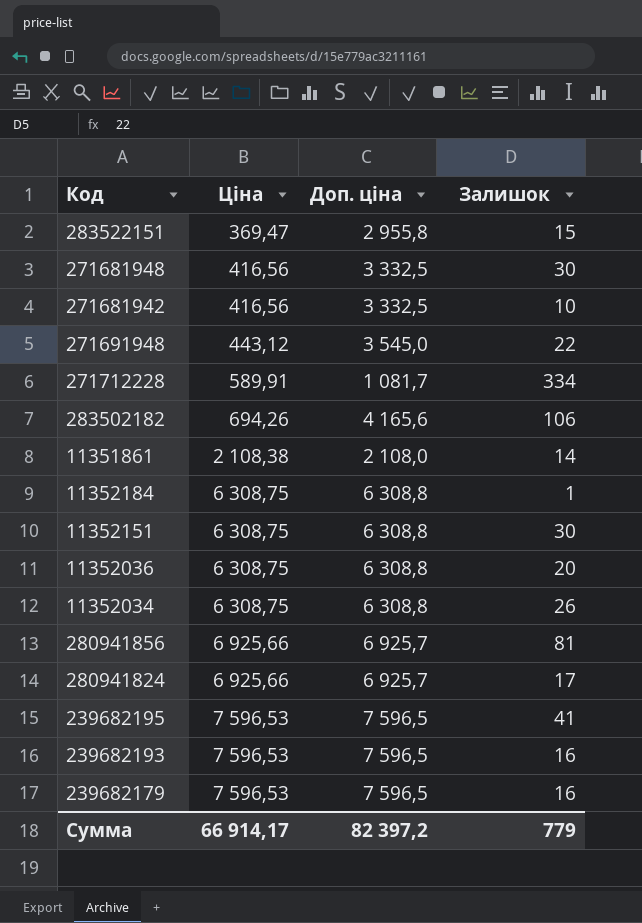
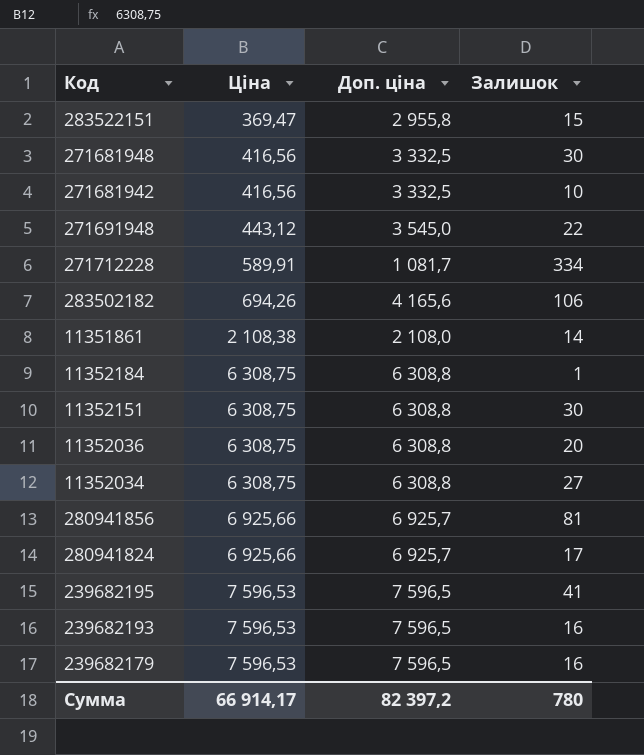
11352034 | Залишок: 26 -> 27
Сумма | Залишок: 779 -> 780

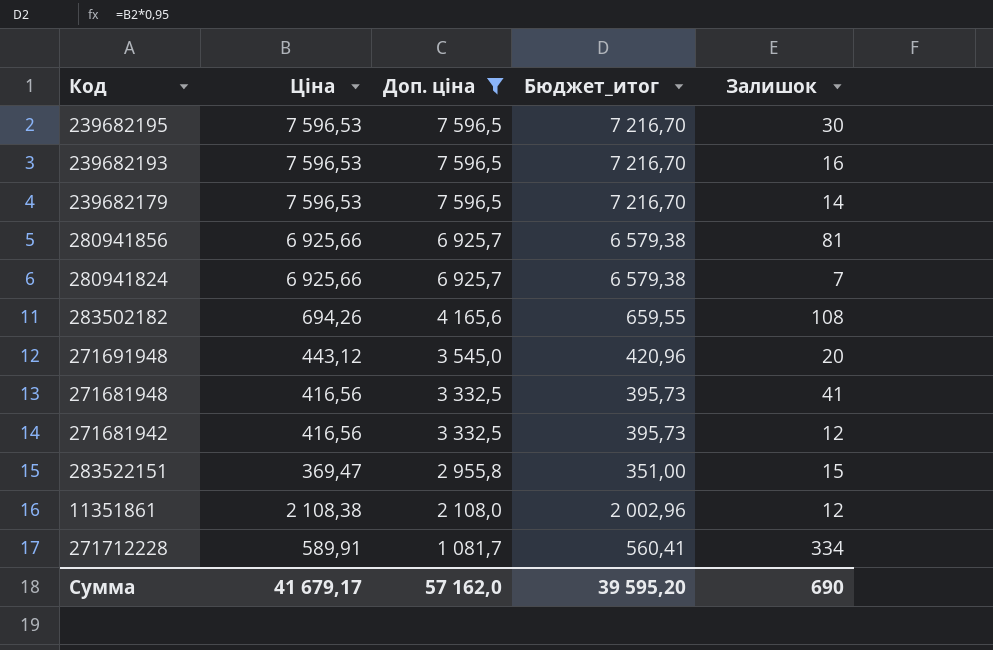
filter: none -> Доп. ціна != 6 308,8
row order: Ціна ascending -> Доп. ціна descending
column Бюджет_итог | formula: none -> [Ціна] * 0,95
239682195 | Залишок: 41 -> 30
239682179 | Залишок: 16 -> 14
280941824 | Залишок: 17 -> 7
283502182 | Залишок: 106 -> 108
271691948 | Залишок: 22 -> 20
271681948 | Залишок: 30 -> 41
271681942 | Залишок: 10 -> 12
11351861 | Залишок: 14 -> 12
Сумма | Ціна: 66 914,17 -> 41 679,17
Сумма | Доп. ціна: 82 397,2 -> 57 162,0
Сумма | Залишок: 780 -> 690

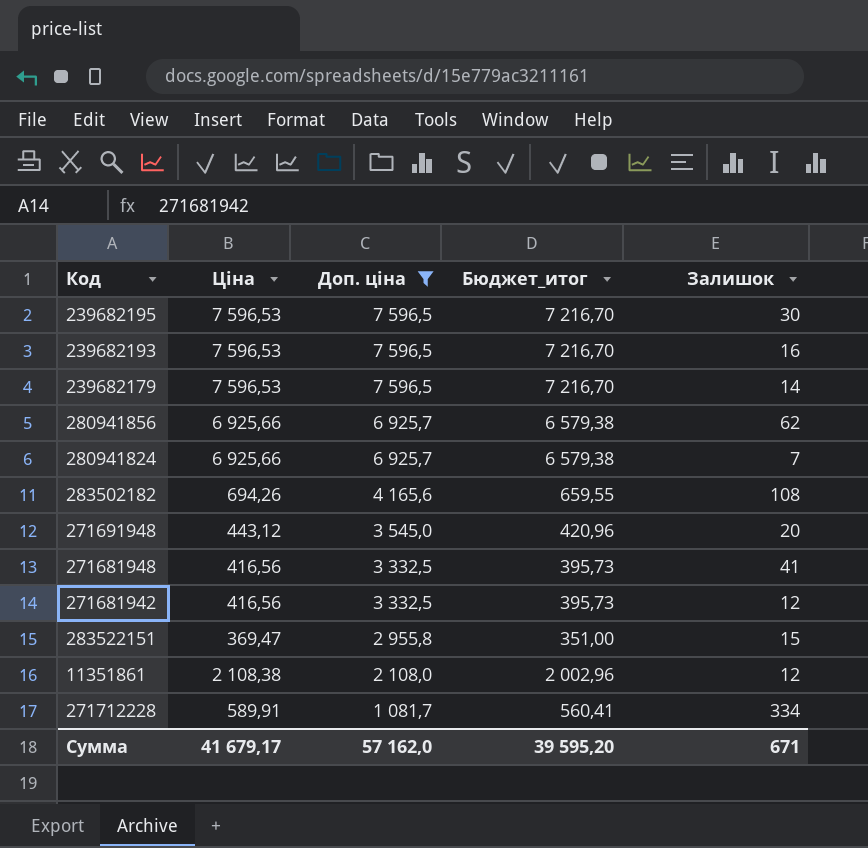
280941856 | Залишок: 81 -> 62
Сумма | Залишок: 690 -> 671

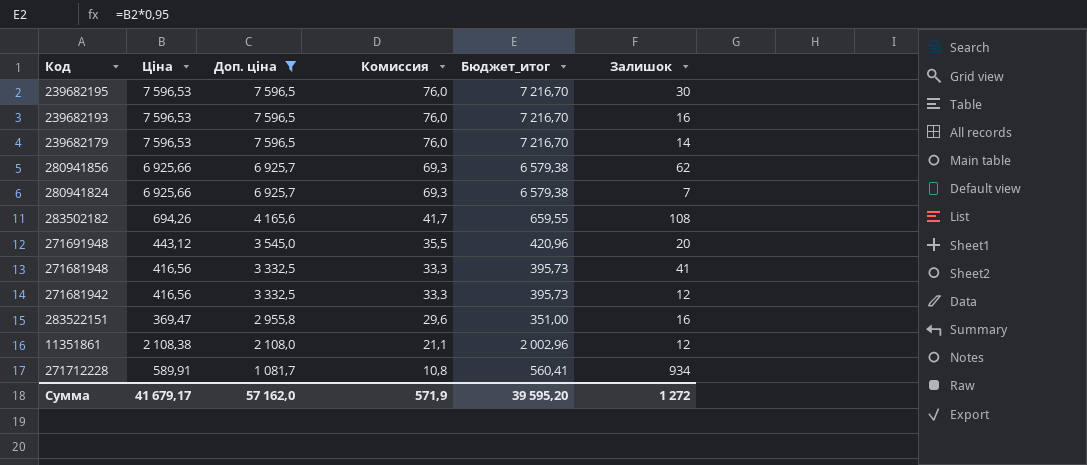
column Комиссия | formula: none -> [Доп. ціна] * 0,01
283522151 | Залишок: 15 -> 16
271712228 | Залишок: 334 -> 934
Сумма | Залишок: 671 -> 1 272

